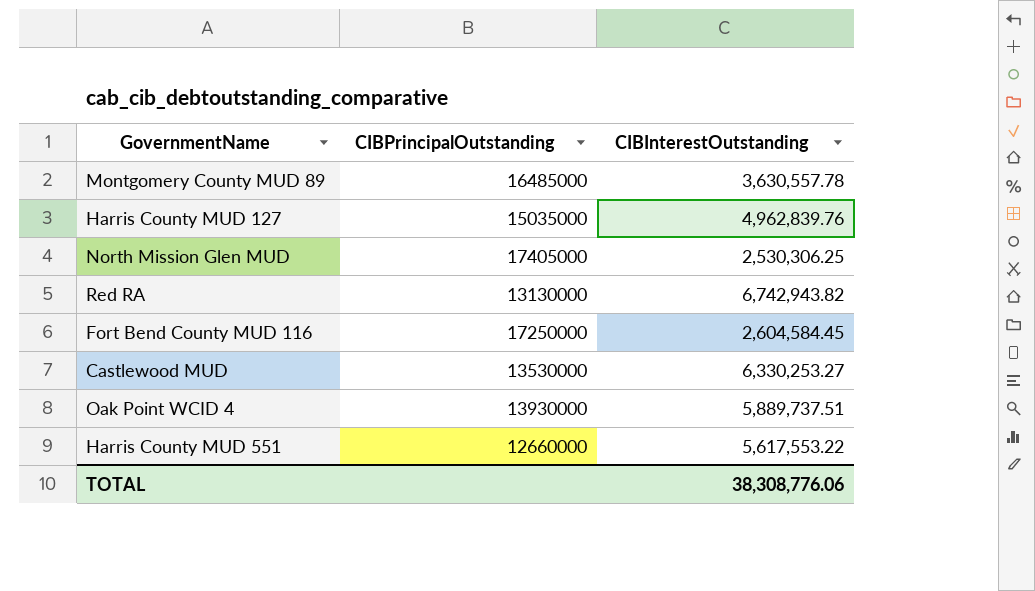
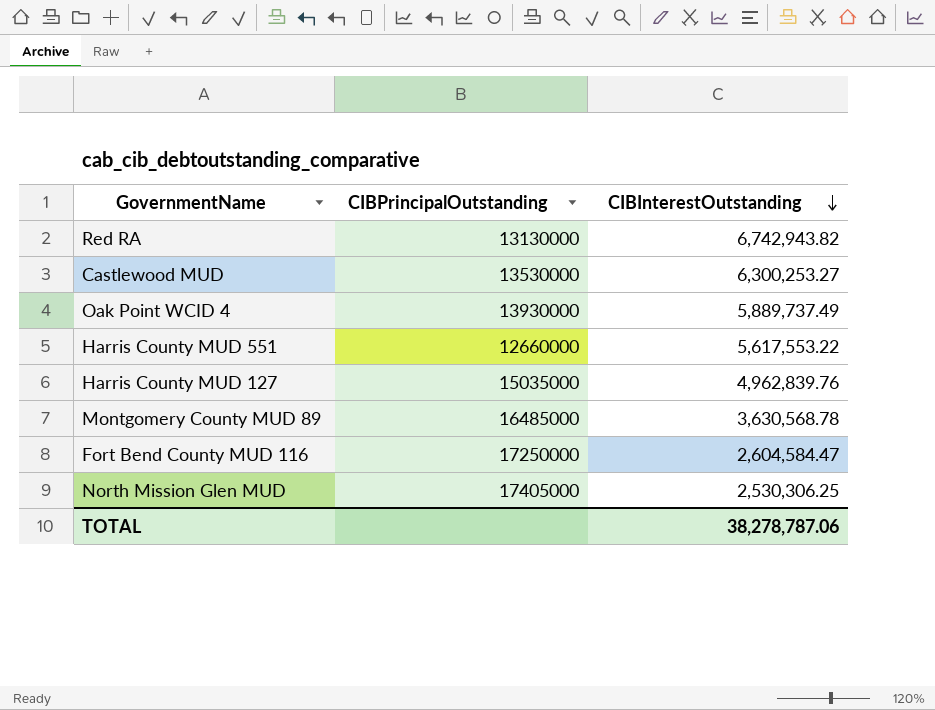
row order: none -> CIBInterestOutstanding descending
Castlewood MUD | CIBInterestOutstanding: 6,330,253.27 -> 6,300,253.27
Oak Point WCID 4 | CIBInterestOutstanding: 5,889,737.51 -> 5,889,737.49
Montgomery County MUD 89 | CIBInterestOutstanding: 3,630,557.78 -> 3,630,568.78
Fort Bend County MUD 116 | CIBInterestOutstanding: 2,604,584.45 -> 2,604,584.47
TOTAL | CIBInterestOutstanding: 38,308,776.06 -> 38,278,787.06

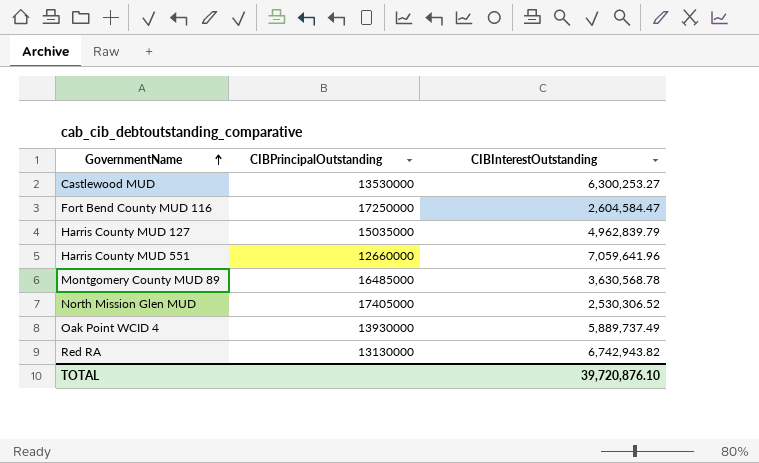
row order: CIBInterestOutstanding descending -> GovernmentName ascending
Harris County MUD 127 | CIBInterestOutstanding: 4,962,839.76 -> 4,962,839.79
Harris County MUD 551 | CIBInterestOutstanding: 5,617,553.22 -> 7,059,641.96
North Mission Glen MUD | CIBInterestOutstanding: 2,530,306.25 -> 2,530,306.52
TOTAL | CIBInterestOutstanding: 38,278,787.06 -> 39,720,876.10

